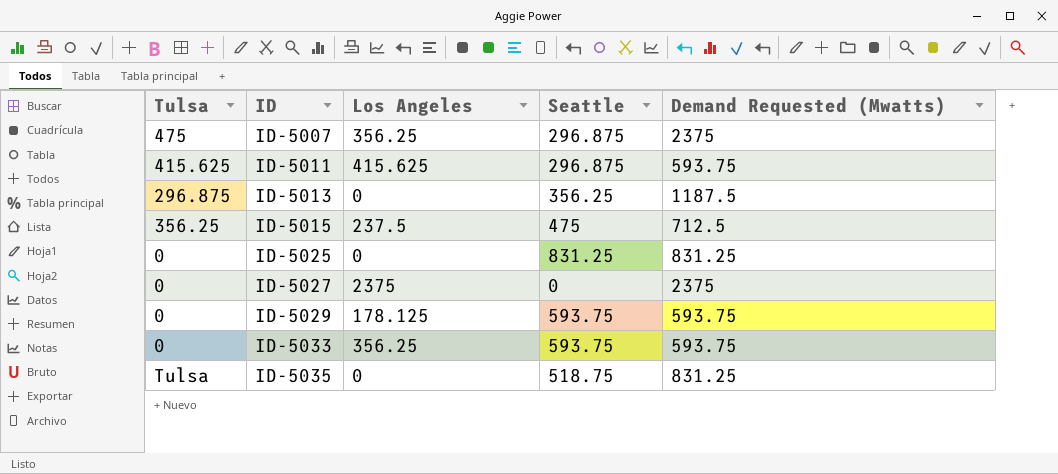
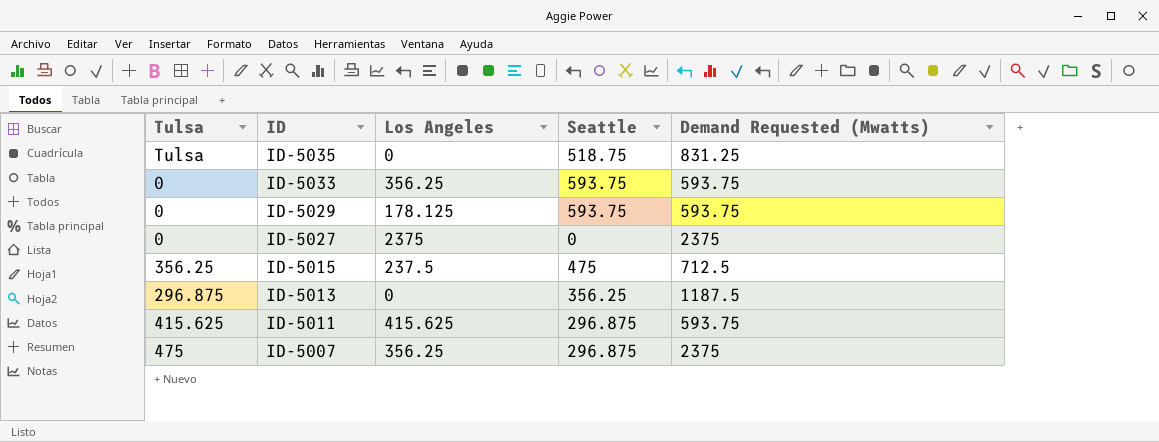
row order: ID ascending -> ID descending
row ID-5025: 0 | 0 | 831.25 | 831.25 -> none

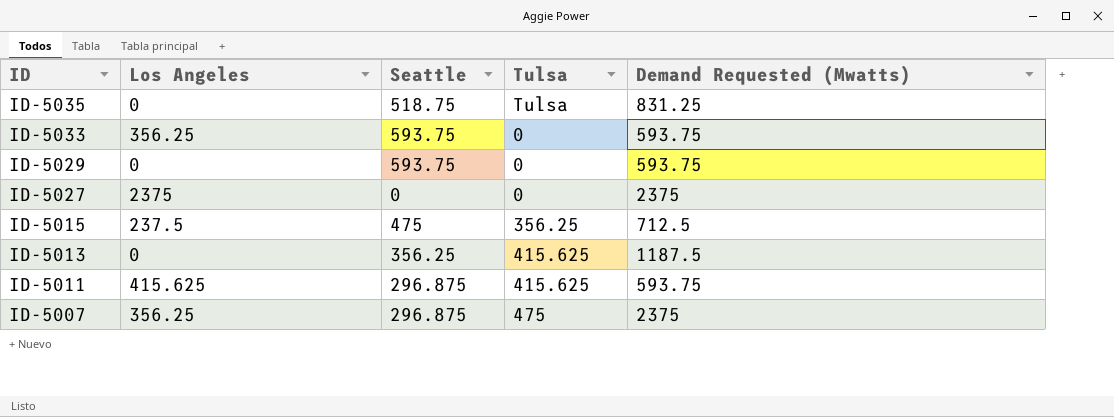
column Tulsa | position: 1 -> 4
ID-5029 | Los Angeles: 178.125 -> 0
ID-5013 | Tulsa: 296.875 -> 415.625

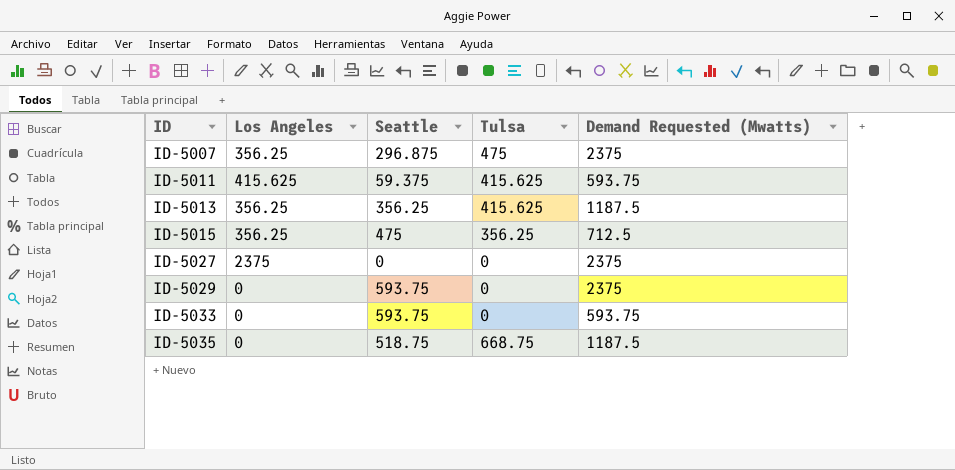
row order: ID descending -> ID ascending
ID-5011 | Seattle: 296.875 -> 59.375
ID-5013 | Los Angeles: 0 -> 356.25
ID-5015 | Los Angeles: 237.5 -> 356.25
ID-5029 | Demand Requested (Mwatts): 593.75 -> 2375
ID-5033 | Los Angeles: 356.25 -> 0
ID-5035 | Tulsa: Tulsa -> 668.75
ID-5035 | Demand Requested (Mwatts): 831.25 -> 1187.5

